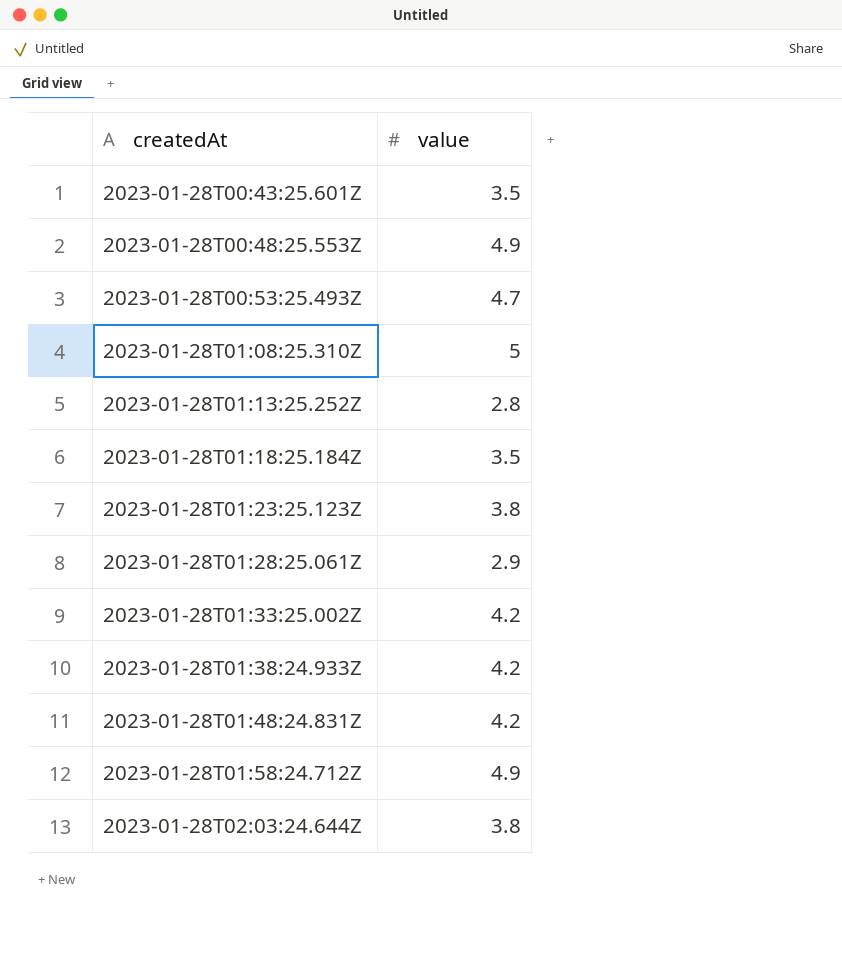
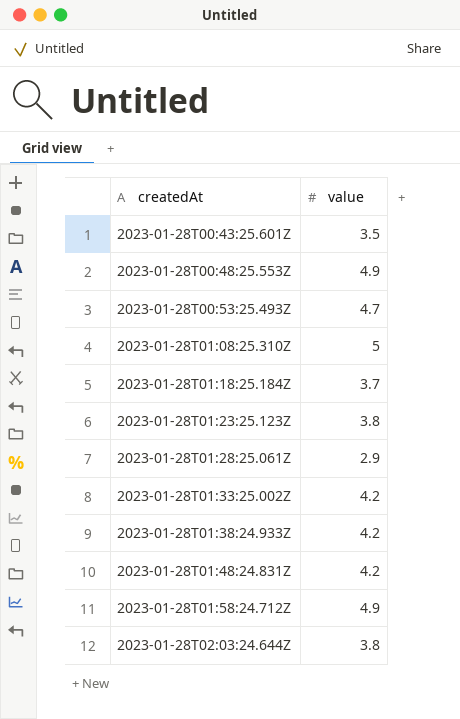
row 2023-01-28T01:13:25.252Z: 2.8 -> none
2023-01-28T01:18:25.184Z | value: 3.5 -> 3.7

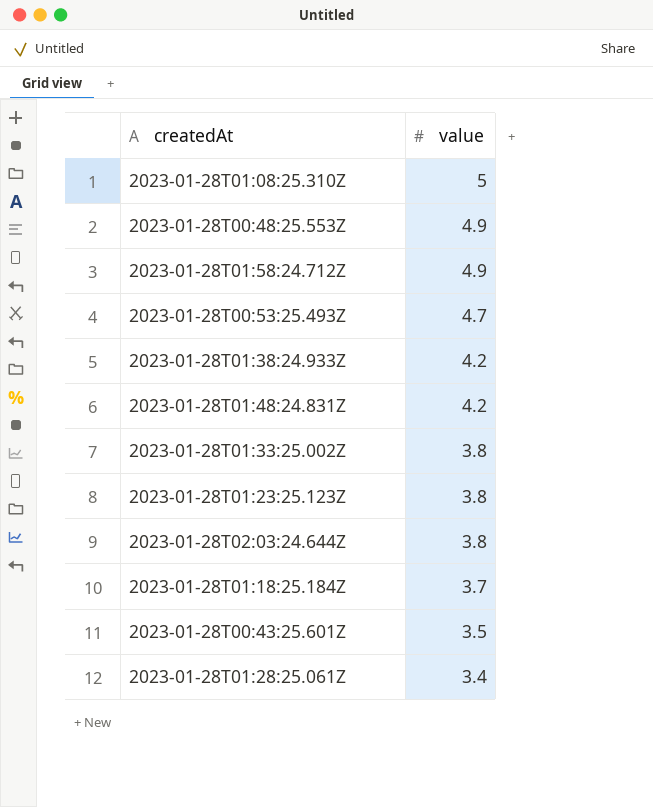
row order: createdAt ascending -> value descending
2023-01-28T01:33:25.002Z | value: 4.2 -> 3.8
2023-01-28T01:28:25.061Z | value: 2.9 -> 3.4

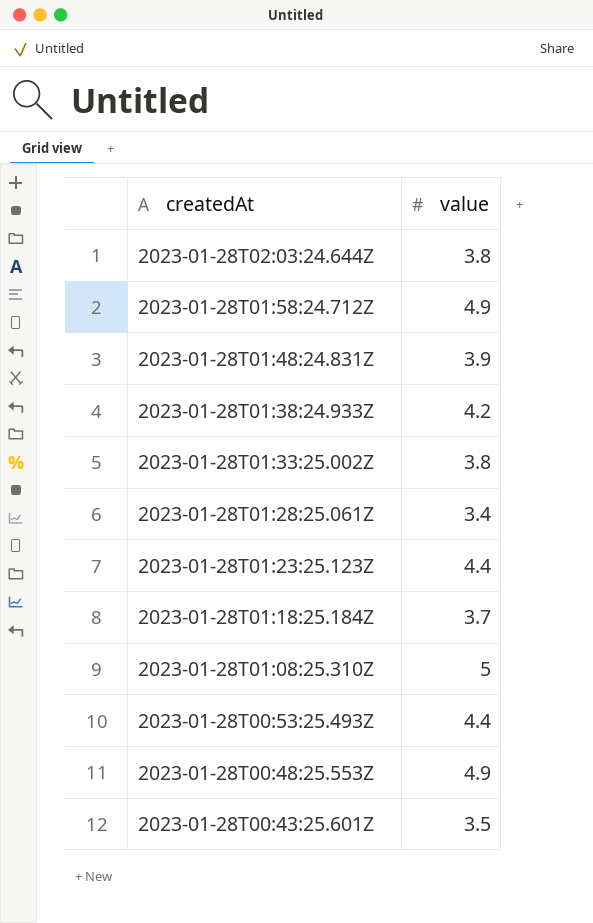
row order: value descending -> createdAt descending
2023-01-28T01:48:24.831Z | value: 4.2 -> 3.9
2023-01-28T01:23:25.123Z | value: 3.8 -> 4.4
2023-01-28T00:53:25.493Z | value: 4.7 -> 4.4

